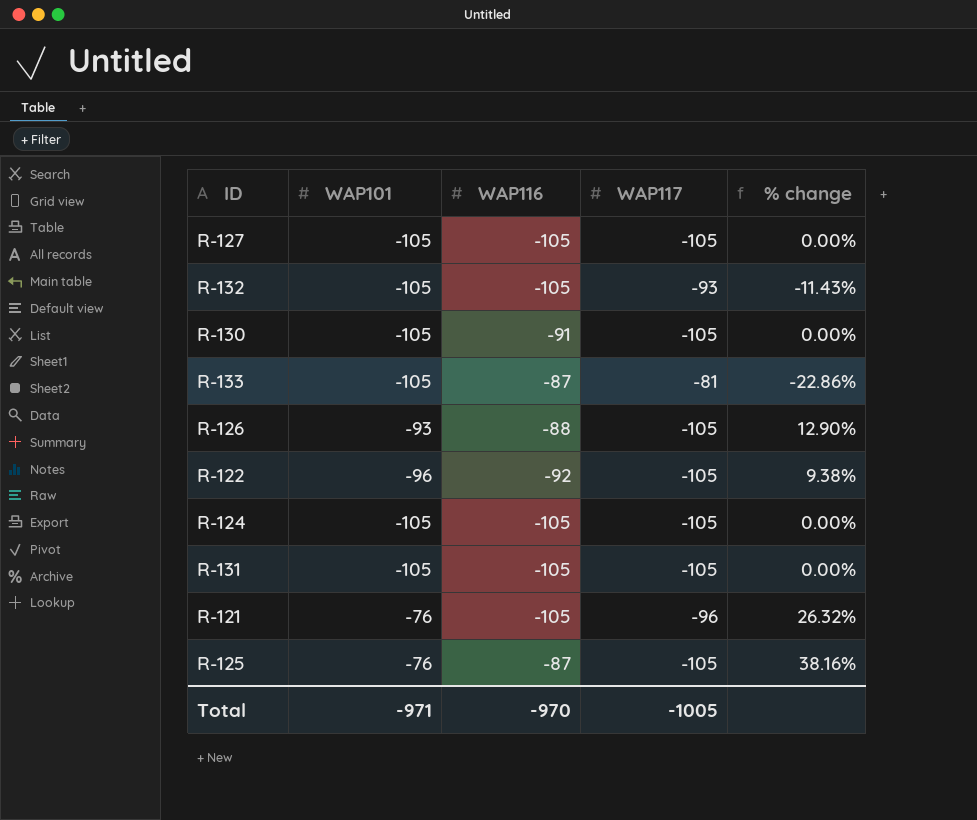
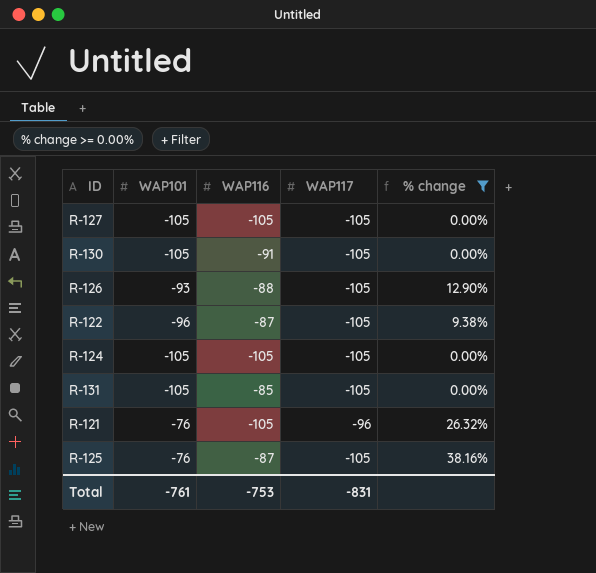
filter: none -> % change >= 0.00%
R-122 | WAP116: -92 -> -87
R-131 | WAP116: -105 -> -85
Total | WAP101: -971 -> -761
Total | WAP116: -970 -> -753
Total | WAP117: -1005 -> -831

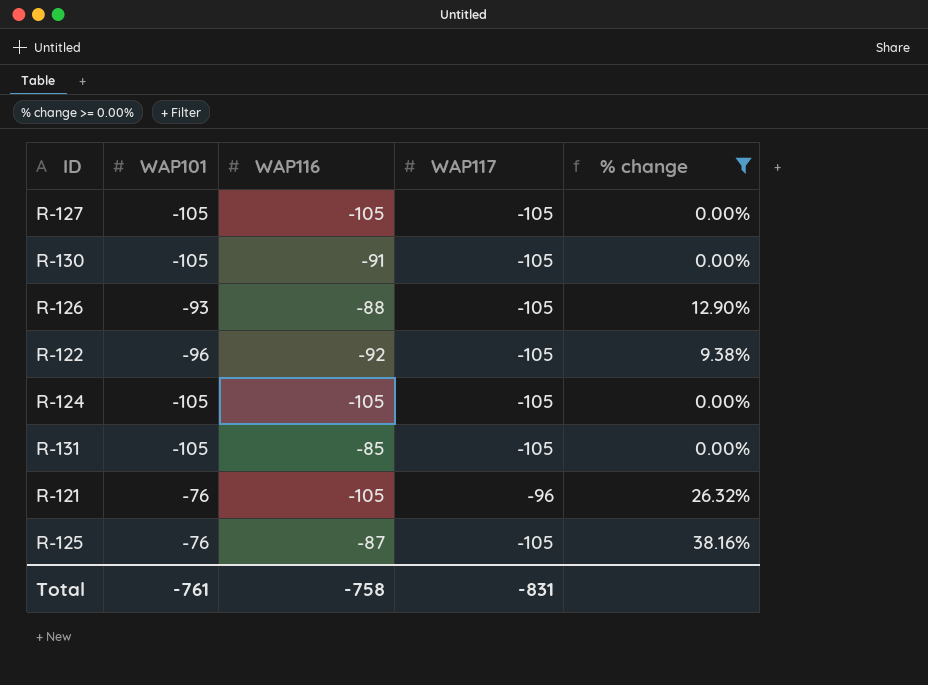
R-122 | WAP116: -87 -> -92
Total | WAP116: -753 -> -758

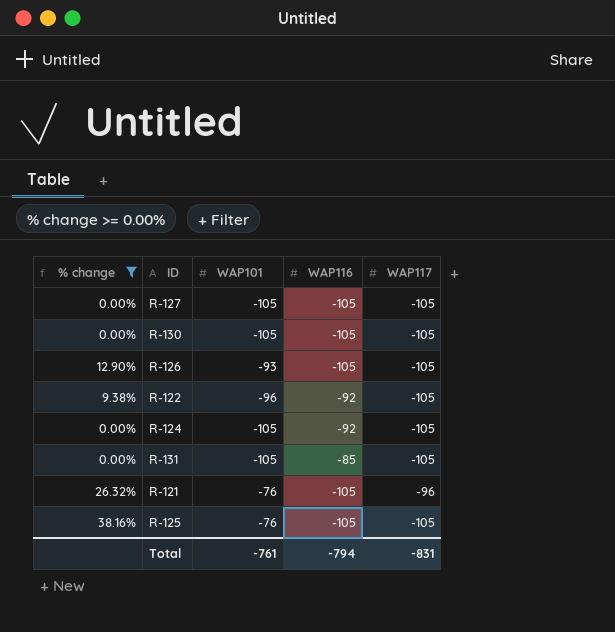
column % change | position: 5 -> 1
R-130 | WAP116: -91 -> -105
R-126 | WAP116: -88 -> -105
R-124 | WAP116: -105 -> -92
R-125 | WAP116: -87 -> -105
Total | WAP116: -758 -> -794

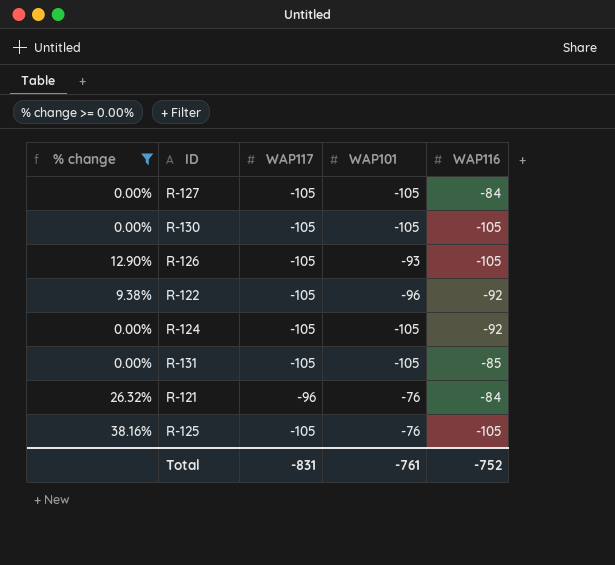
column WAP117 | position: 5 -> 3
R-127 | WAP116: -105 -> -84
R-121 | WAP116: -105 -> -84
Total | WAP116: -794 -> -752

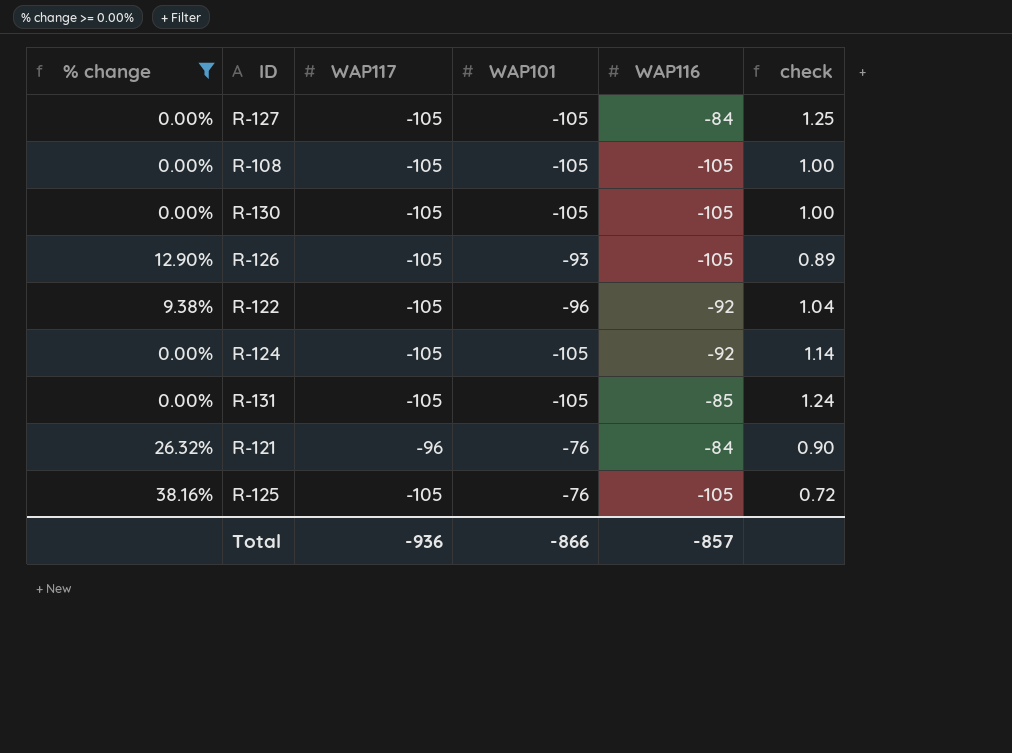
column check | formula: none -> [WAP101] / [WAP116]
row R-108: none -> 0.00% | -105 | -105 | -105 | 1.00
Total | WAP117: -831 -> -936
Total | WAP101: -761 -> -866
Total | WAP116: -752 -> -857

